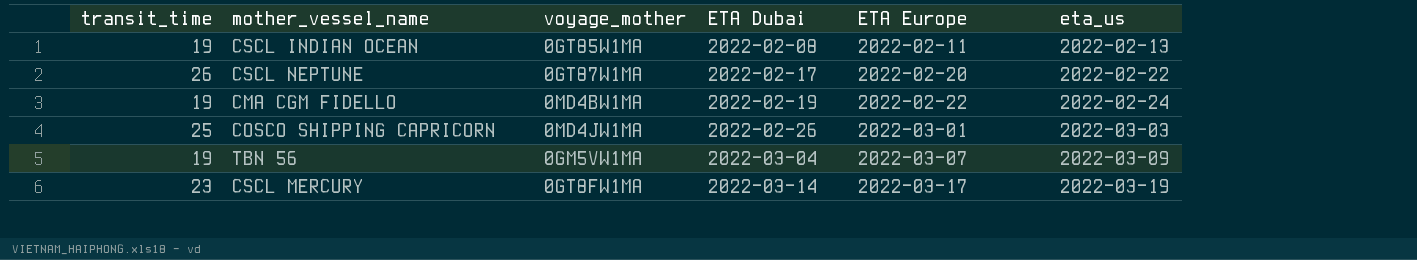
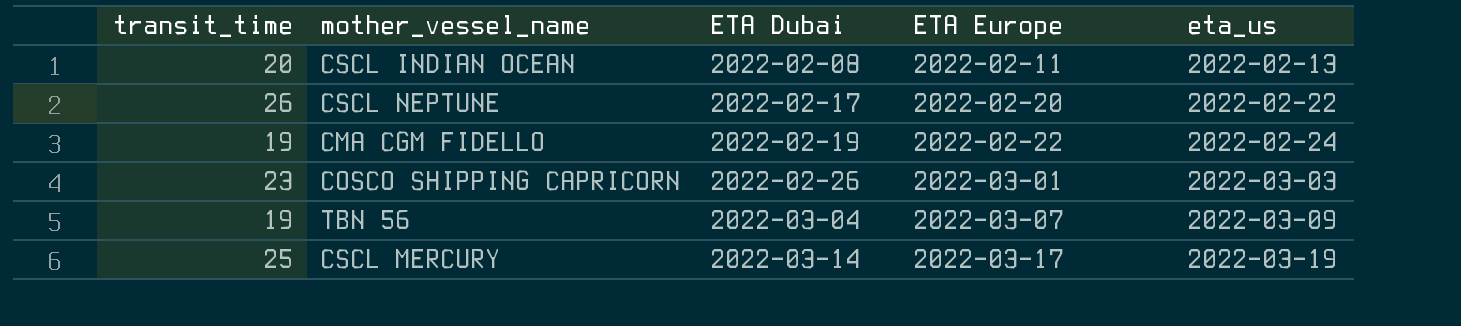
column voyage_mother | position: 3 -> none
CSCL INDIAN OCEAN | transit_time: 19 -> 20
COSCO SHIPPING CAPRICORN | transit_time: 25 -> 23
CSCL MERCURY | transit_time: 23 -> 25

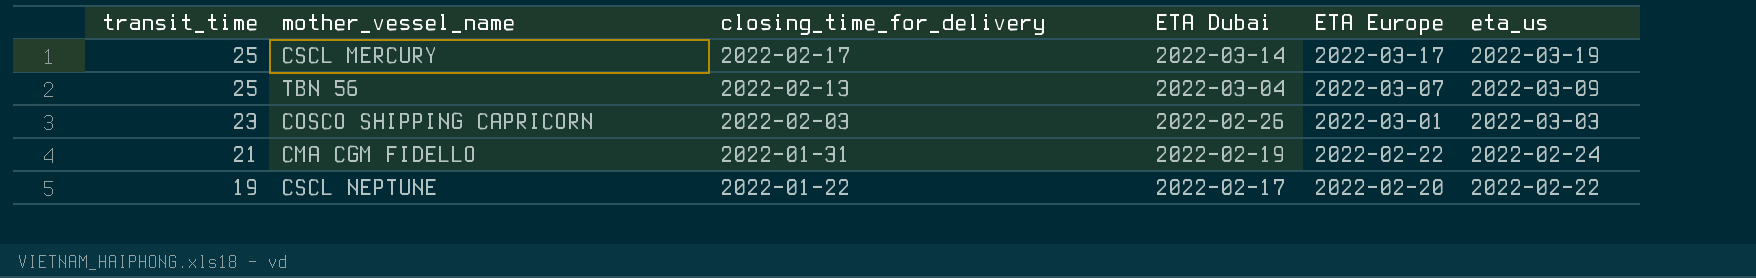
row order: ETA Dubai ascending -> transit_time descending
column closing_time_for_delivery | position: none -> 3
row CSCL INDIAN OCEAN: 20 | 2022-02-08 | 2022-02-11 | 2022-02-13 -> none
TBN 56 | transit_time: 19 -> 25
CMA CGM FIDELLO | transit_time: 19 -> 21
CSCL NEPTUNE | transit_time: 26 -> 19

